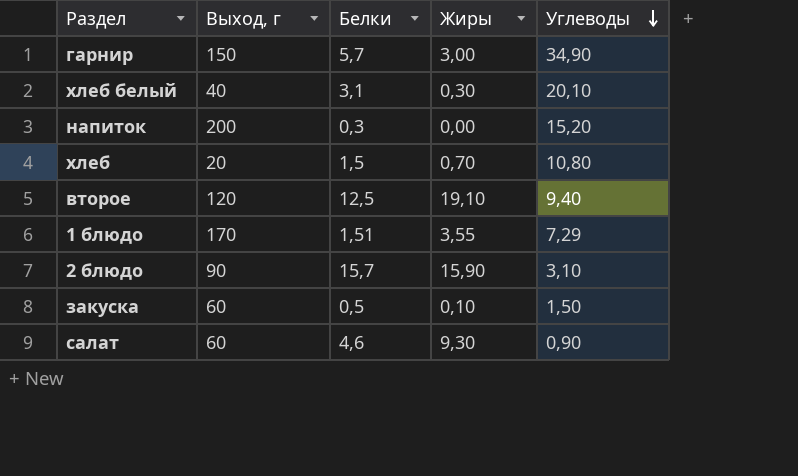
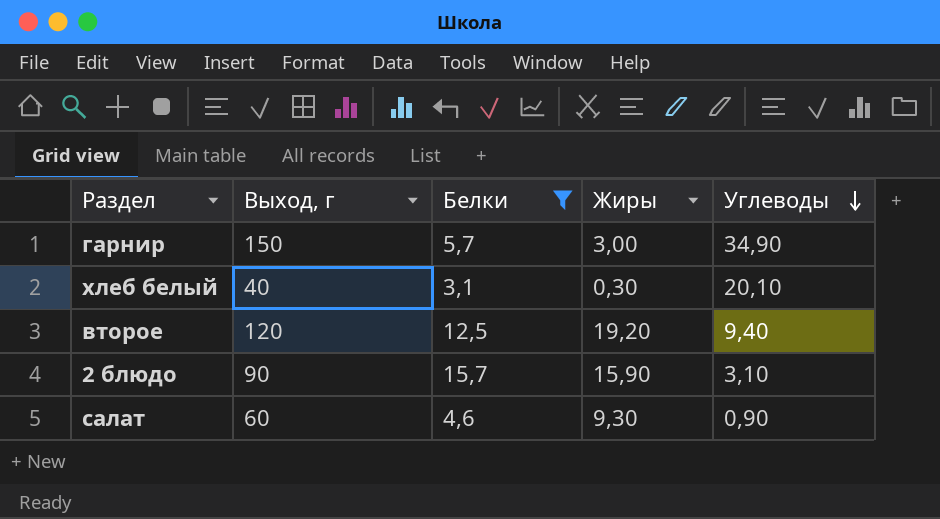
filter: none -> Белки >= 3,1
второе | Жиры: 19,10 -> 19,20

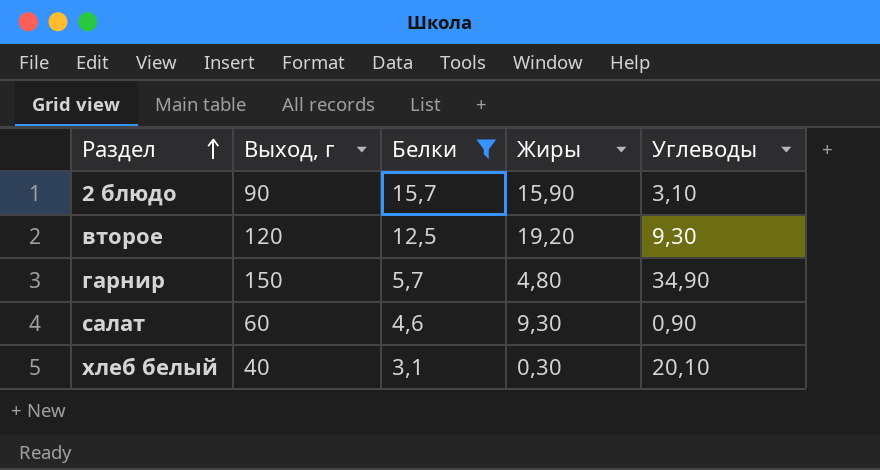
row order: Углеводы descending -> Раздел ascending
второе | Углеводы: 9,40 -> 9,30
гарнир | Жиры: 3,00 -> 4,80

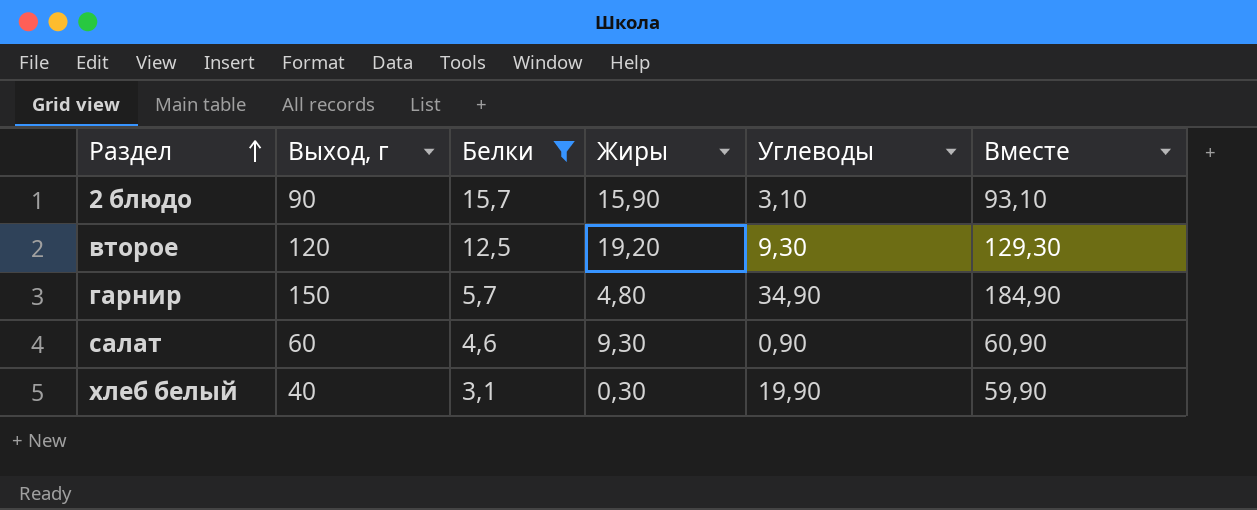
column Вместе | formula: none -> [Выход, г] + [Углеводы]
хлеб белый | Углеводы: 20,10 -> 19,90

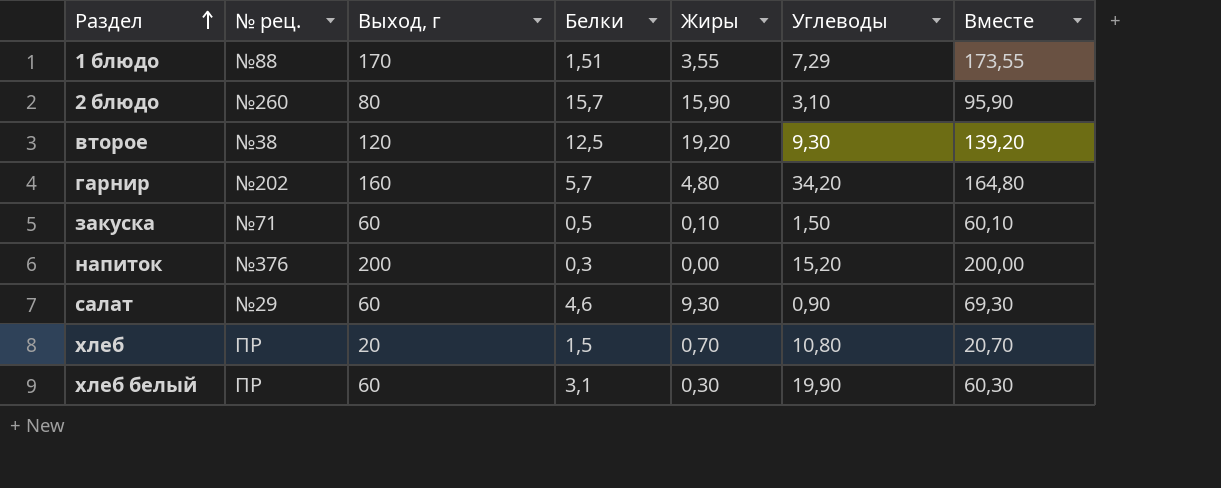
filter: Белки >= 3,1 -> none
column № рец. | position: none -> 2
column Вместе | formula: [Выход, г] + [Углеводы] -> [Выход, г] + [Жиры]
2 блюдо | Выход, г: 90 -> 80
гарнир | Выход, г: 150 -> 160
гарнир | Углеводы: 34,90 -> 34,20
хлеб белый | Выход, г: 40 -> 60

